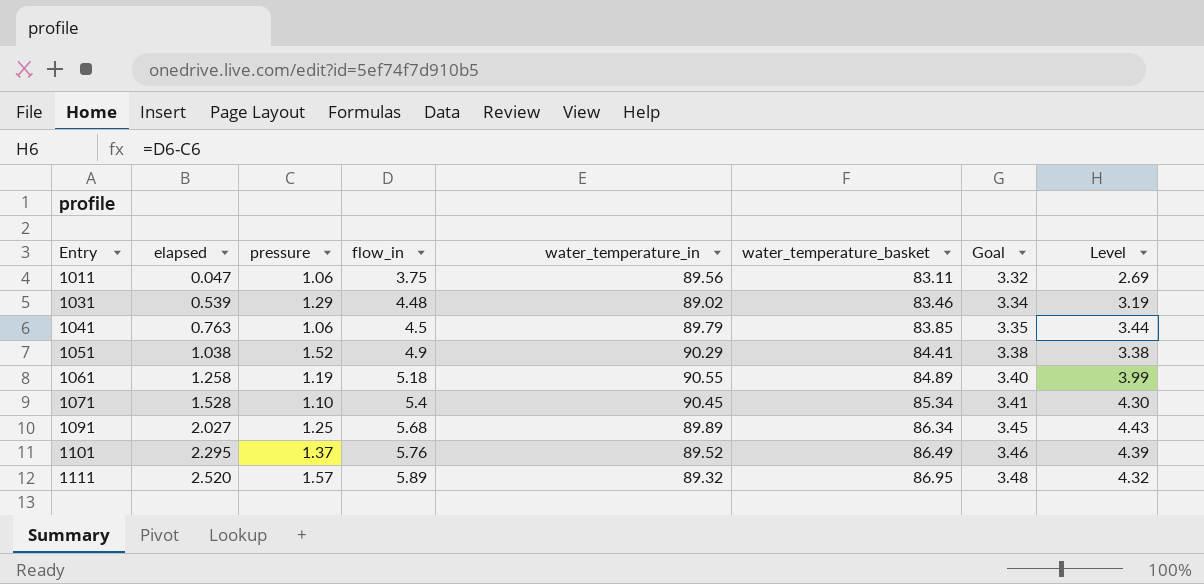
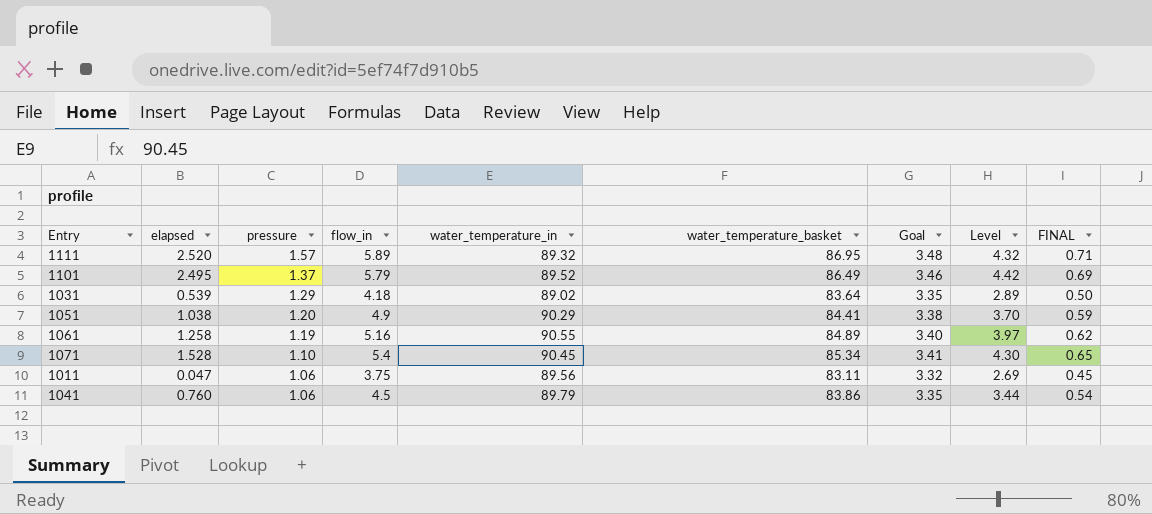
row order: Entry ascending -> pressure descending
column FINAL | formula: none -> [flow_in] * 0.12
row 1091: 2.027 | 1.25 | 5.68 | 89.89 | 86.34 | 3.45 | 4.43 -> none
1101 | elapsed: 2.295 -> 2.495
1101 | flow_in: 5.76 -> 5.79
1101 | Level: 4.39 -> 4.42
1031 | flow_in: 4.48 -> 4.18
1031 | water_temperature_basket: 83.46 -> 83.64
1031 | Goal: 3.34 -> 3.35
1031 | Level: 3.19 -> 2.89
1051 | pressure: 1.52 -> 1.20
1051 | Level: 3.38 -> 3.70
1061 | flow_in: 5.18 -> 5.16
1061 | Level: 3.99 -> 3.97
1041 | elapsed: 0.763 -> 0.760
1041 | water_temperature_basket: 83.85 -> 83.86

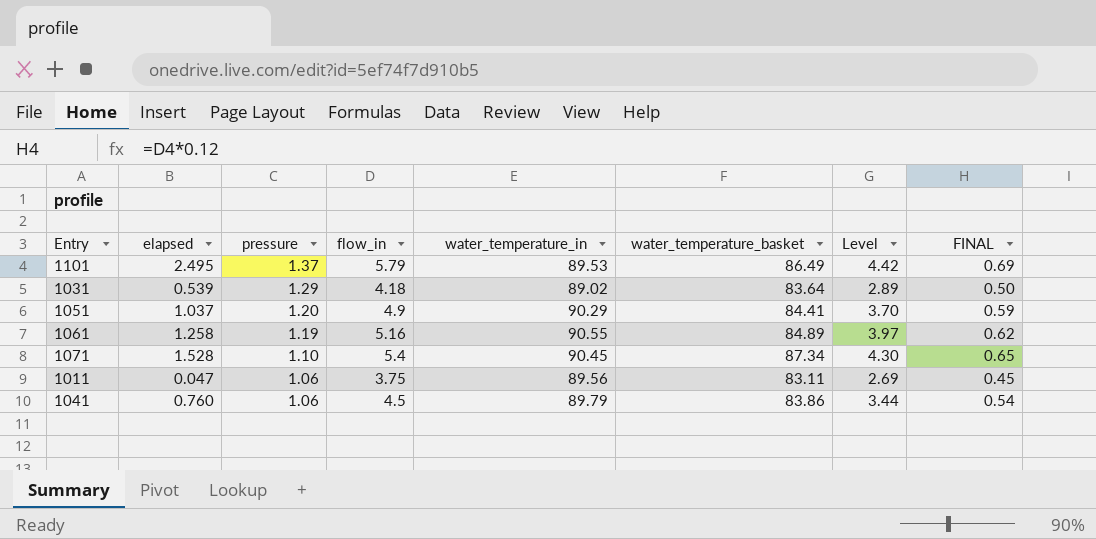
column Goal | formula: [water_temperature_basket] * 0.04 -> none
row 1111: 2.520 | 1.57 | 5.89 | 89.32 | 86.95 | 3.48 | 4.32 | 0.71 -> none
1101 | water_temperature_in: 89.52 -> 89.53
1051 | elapsed: 1.038 -> 1.037
1071 | water_temperature_basket: 85.34 -> 87.34

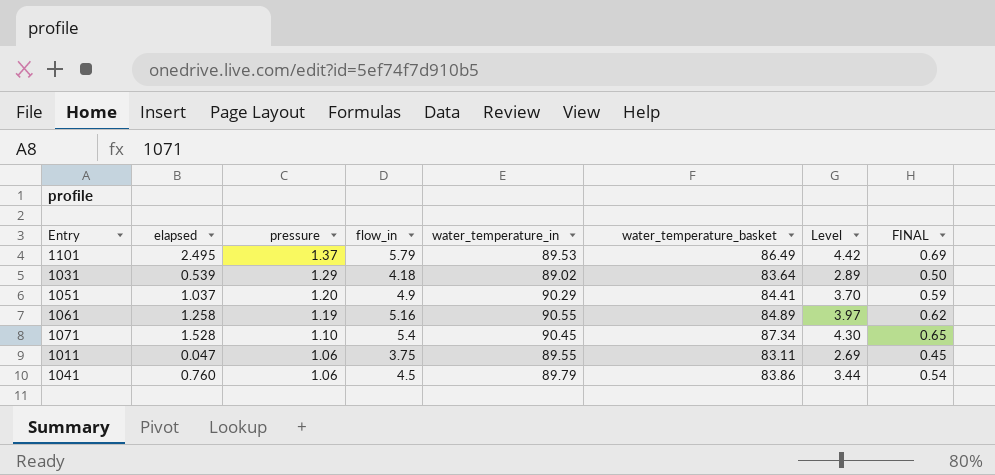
1011 | water_temperature_in: 89.56 -> 89.55

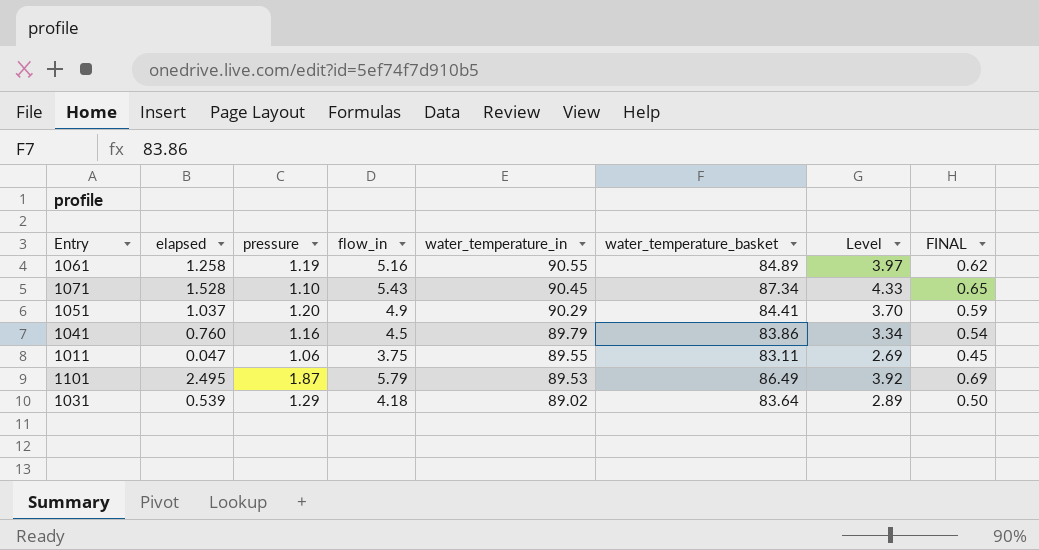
row order: pressure descending -> water_temperature_in descending
1071 | flow_in: 5.4 -> 5.43
1071 | Level: 4.30 -> 4.33
1041 | pressure: 1.06 -> 1.16
1041 | Level: 3.44 -> 3.34
1101 | pressure: 1.37 -> 1.87
1101 | Level: 4.42 -> 3.92

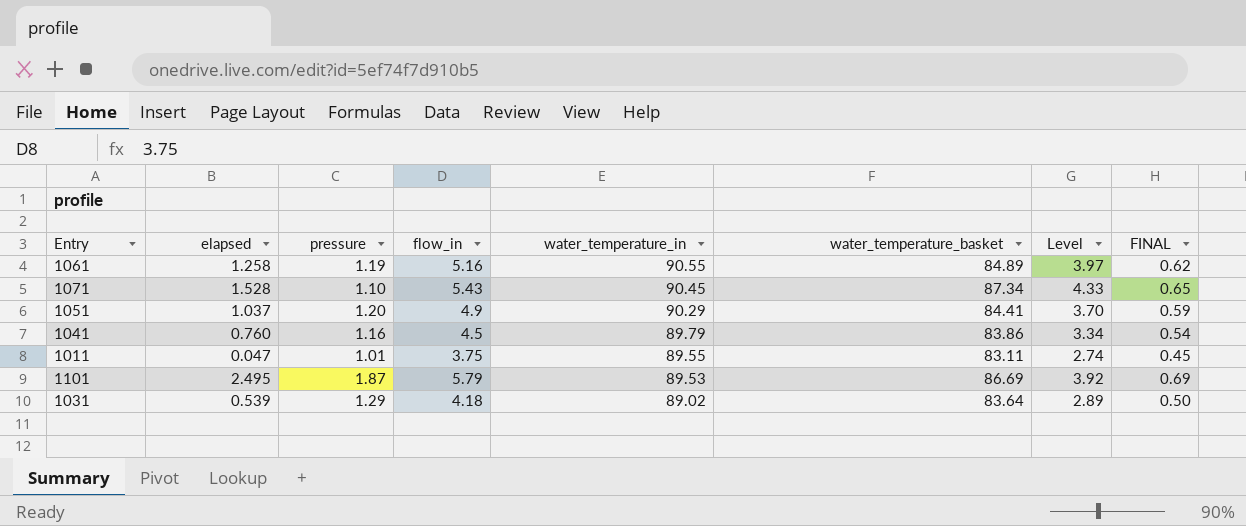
1011 | pressure: 1.06 -> 1.01
1011 | Level: 2.69 -> 2.74
1101 | water_temperature_basket: 86.49 -> 86.69

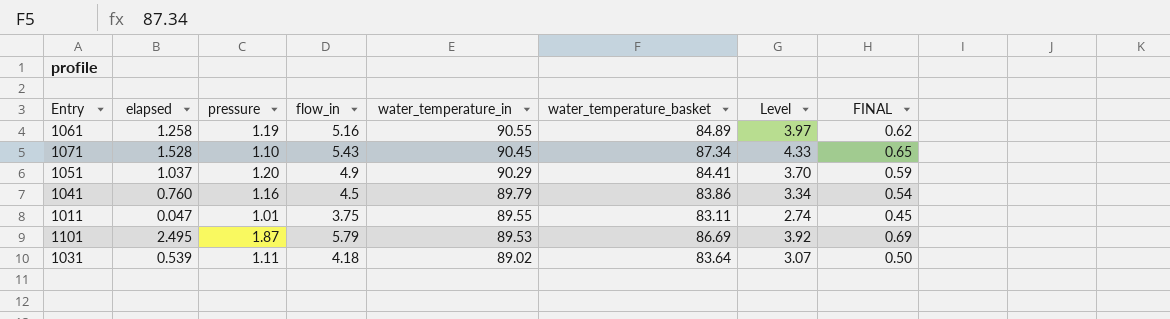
1031 | pressure: 1.29 -> 1.11
1031 | Level: 2.89 -> 3.07

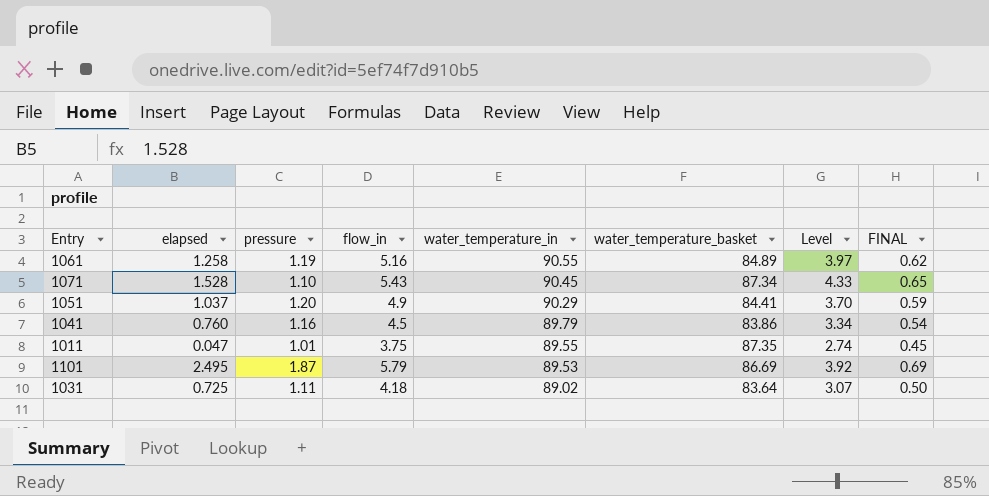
1011 | water_temperature_basket: 83.11 -> 87.35
1031 | elapsed: 0.539 -> 0.725

